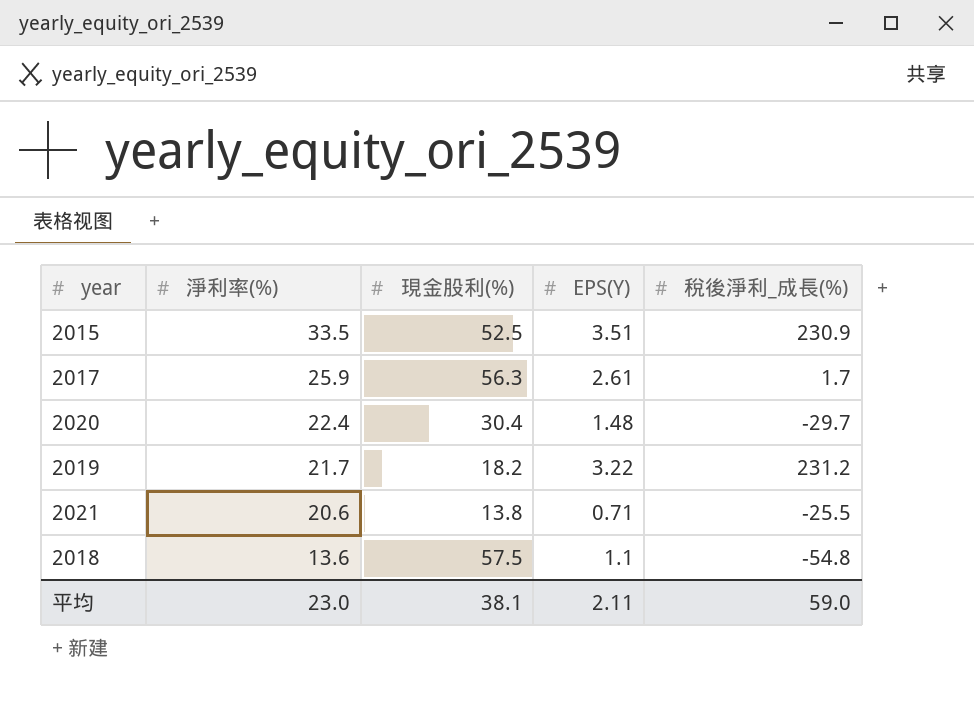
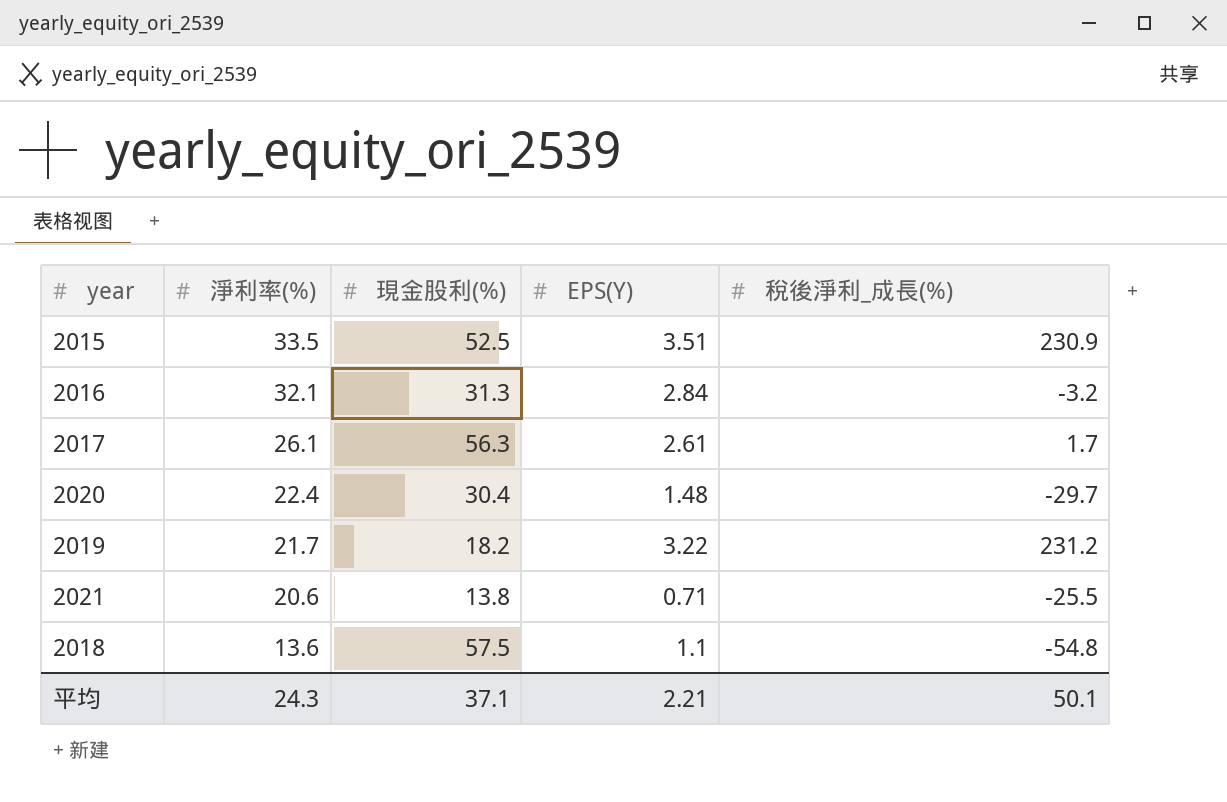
row 2016: none -> 32.1 | 31.3 | 2.84 | -3.2
2017 | 淨利率(%): 25.9 -> 26.1
平均 | 淨利率(%): 23.0 -> 24.3
平均 | 現金股利(%): 38.1 -> 37.1
平均 | EPS(Y): 2.11 -> 2.21
平均 | 稅後淨利_成長(%): 59.0 -> 50.1

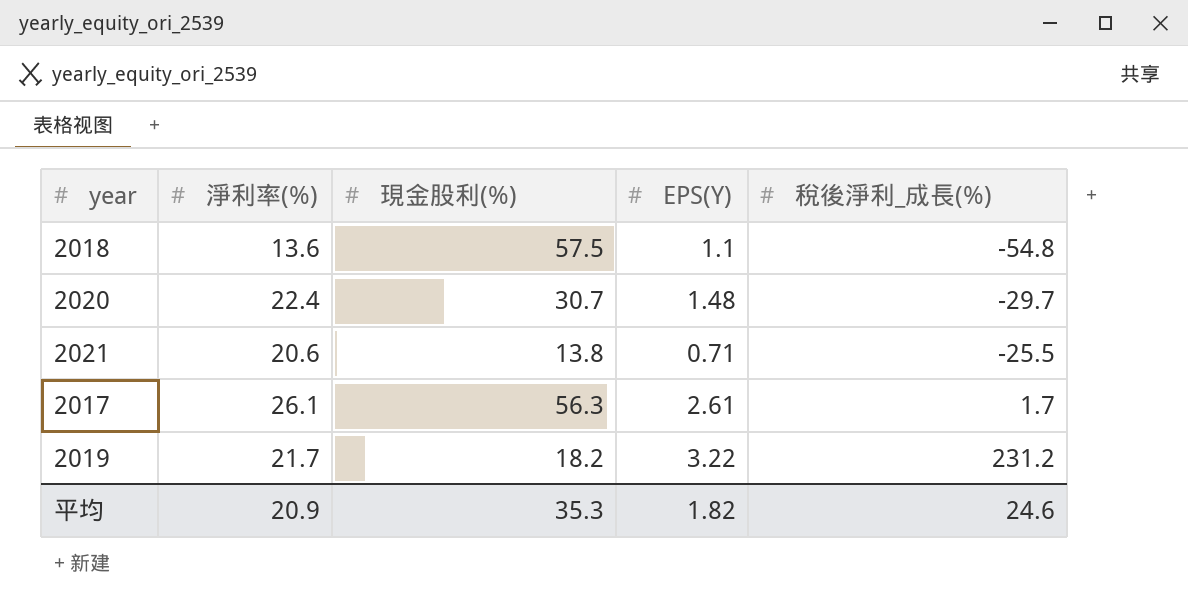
row order: 淨利率(%) descending -> 稅後淨利_成長(%) ascending
row 2015: 33.5 | 52.5 | 3.51 | 230.9 -> none
row 2016: 32.1 | 31.3 | 2.84 | -3.2 -> none
2020 | 現金股利(%): 30.4 -> 30.7
平均 | 淨利率(%): 24.3 -> 20.9
平均 | 現金股利(%): 37.1 -> 35.3
平均 | EPS(Y): 2.21 -> 1.82
平均 | 稅後淨利_成長(%): 50.1 -> 24.6

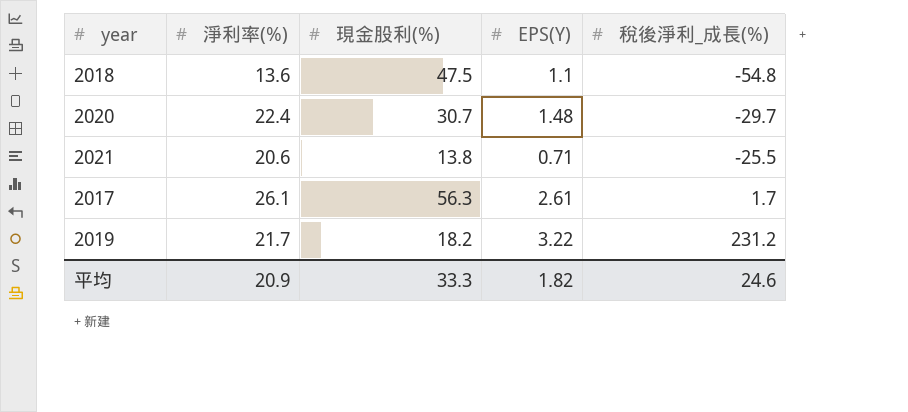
2018 | 現金股利(%): 57.5 -> 47.5
平均 | 現金股利(%): 35.3 -> 33.3

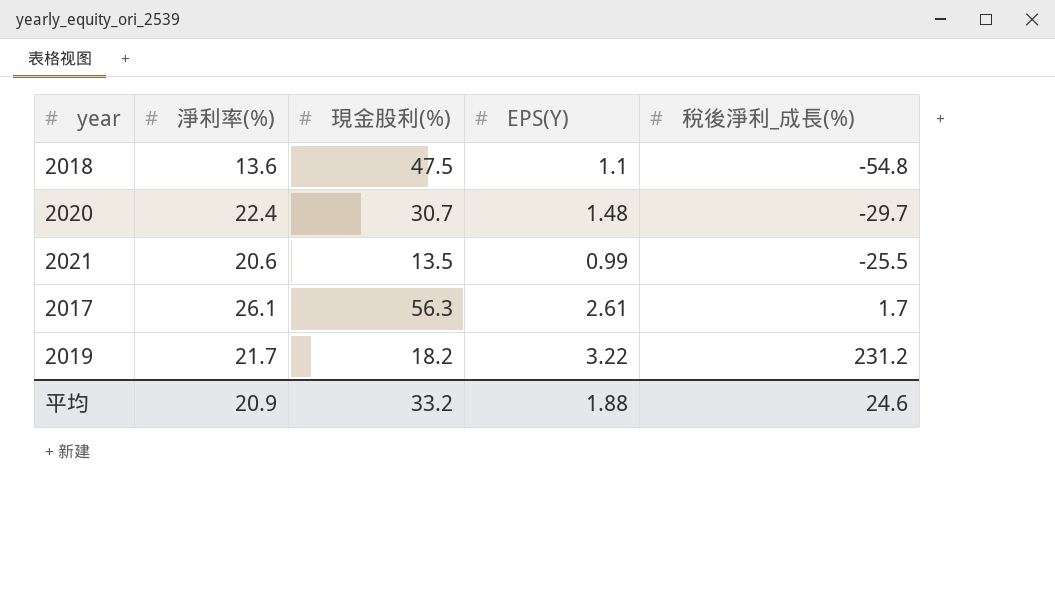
2021 | 現金股利(%): 13.8 -> 13.5
2021 | EPS(Y): 0.71 -> 0.99
平均 | 現金股利(%): 33.3 -> 33.2
平均 | EPS(Y): 1.82 -> 1.88

